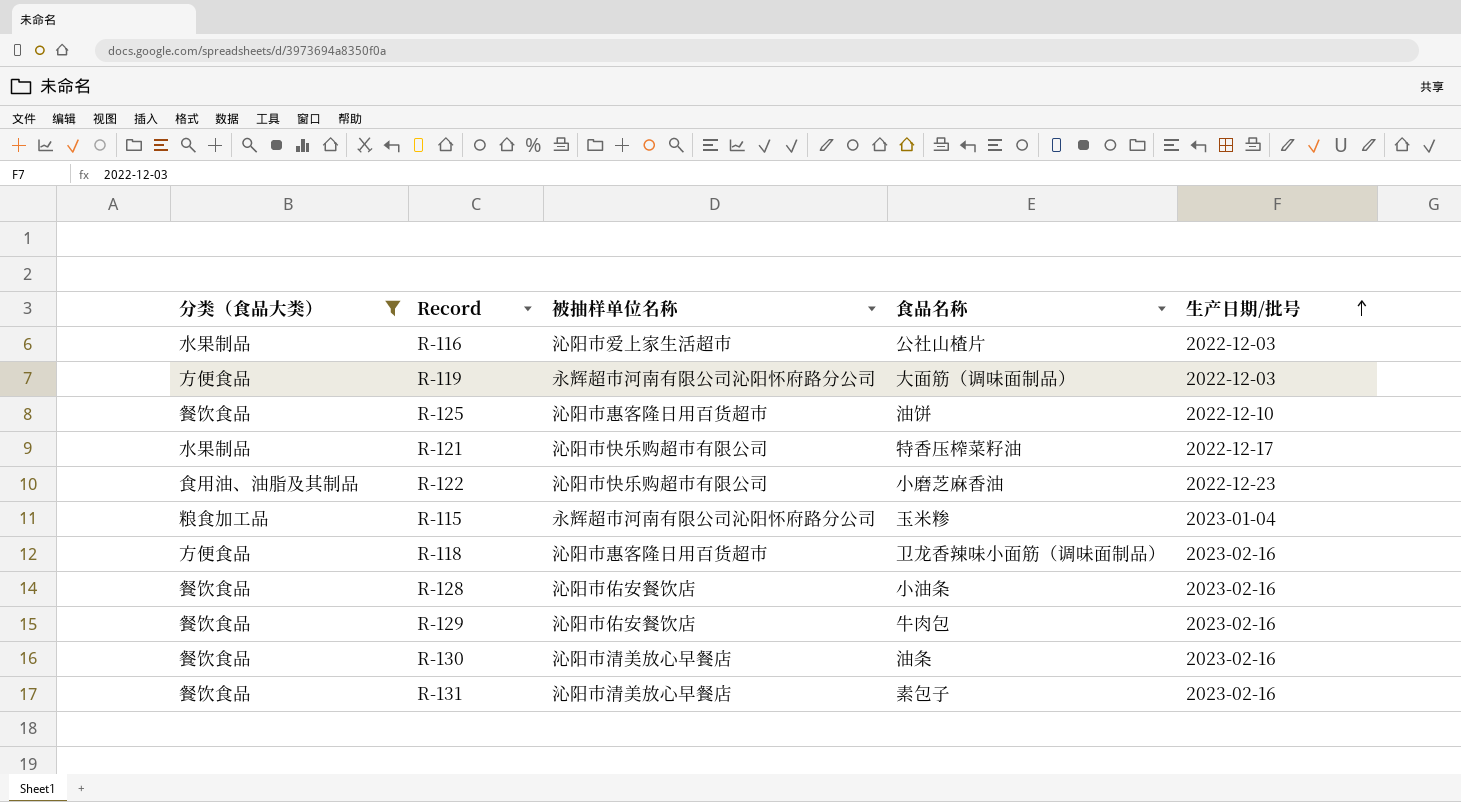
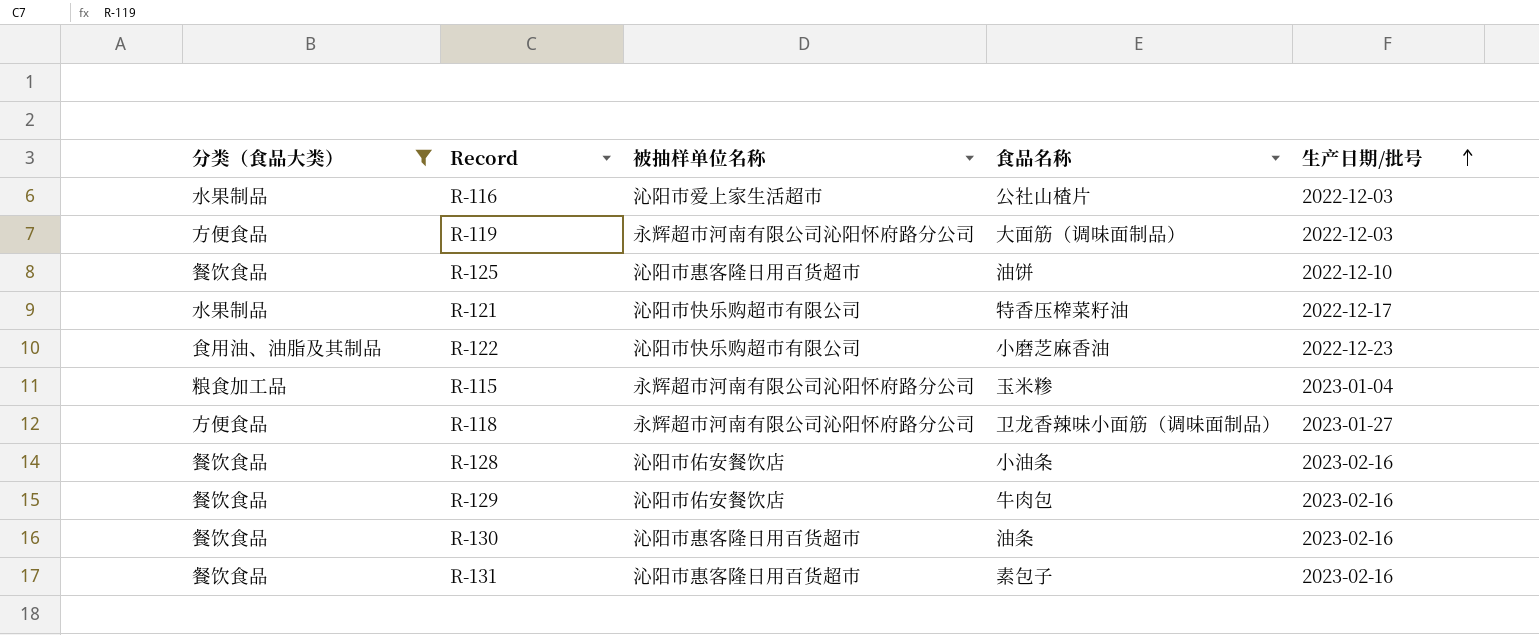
R-118 | 被抽样单位名称: 沁阳市惠客隆日用百货超市 -> 永辉超市河南有限公司沁阳怀府路分公司
R-118 | 生产日期/批号: 2023-02-16 -> 2023-01-27
R-130 | 被抽样单位名称: 沁阳市清美放心早餐店 -> 沁阳市惠客隆日用百货超市
R-131 | 被抽样单位名称: 沁阳市清美放心早餐店 -> 沁阳市惠客隆日用百货超市

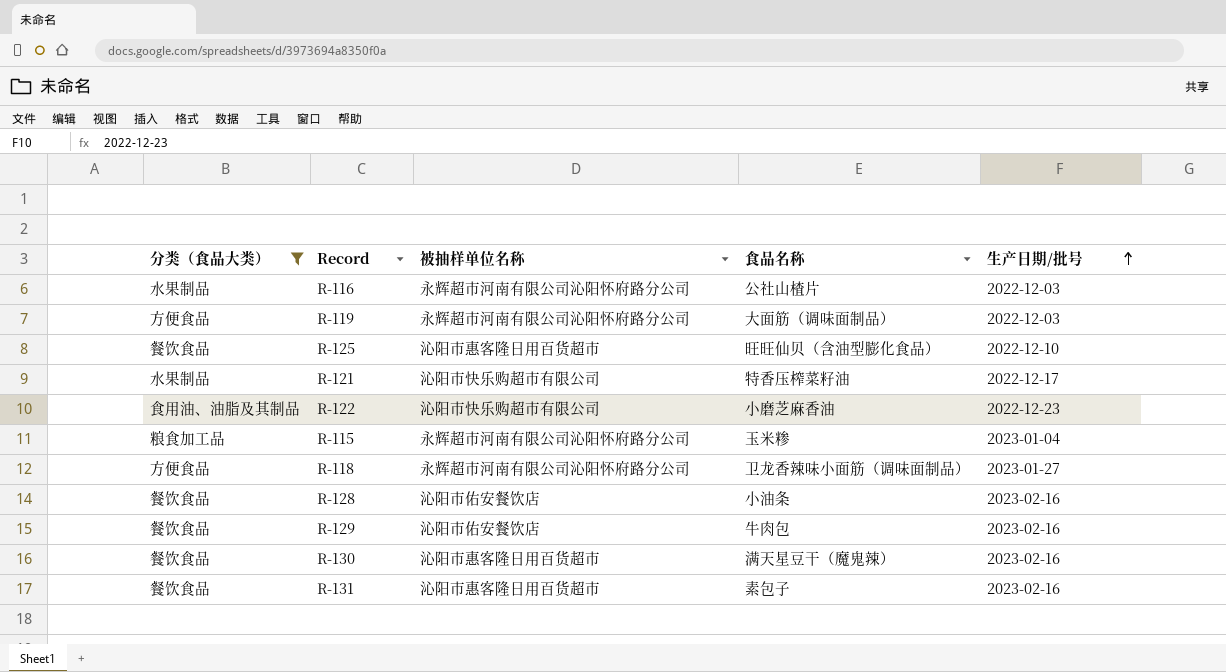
R-116 | 被抽样单位名称: 沁阳市爱上家生活超市 -> 永辉超市河南有限公司沁阳怀府路分公司
R-125 | 食品名称: 油饼 -> 旺旺仙贝（含油型膨化食品）
R-130 | 食品名称: 油条 -> 满天星豆干（魔鬼辣）

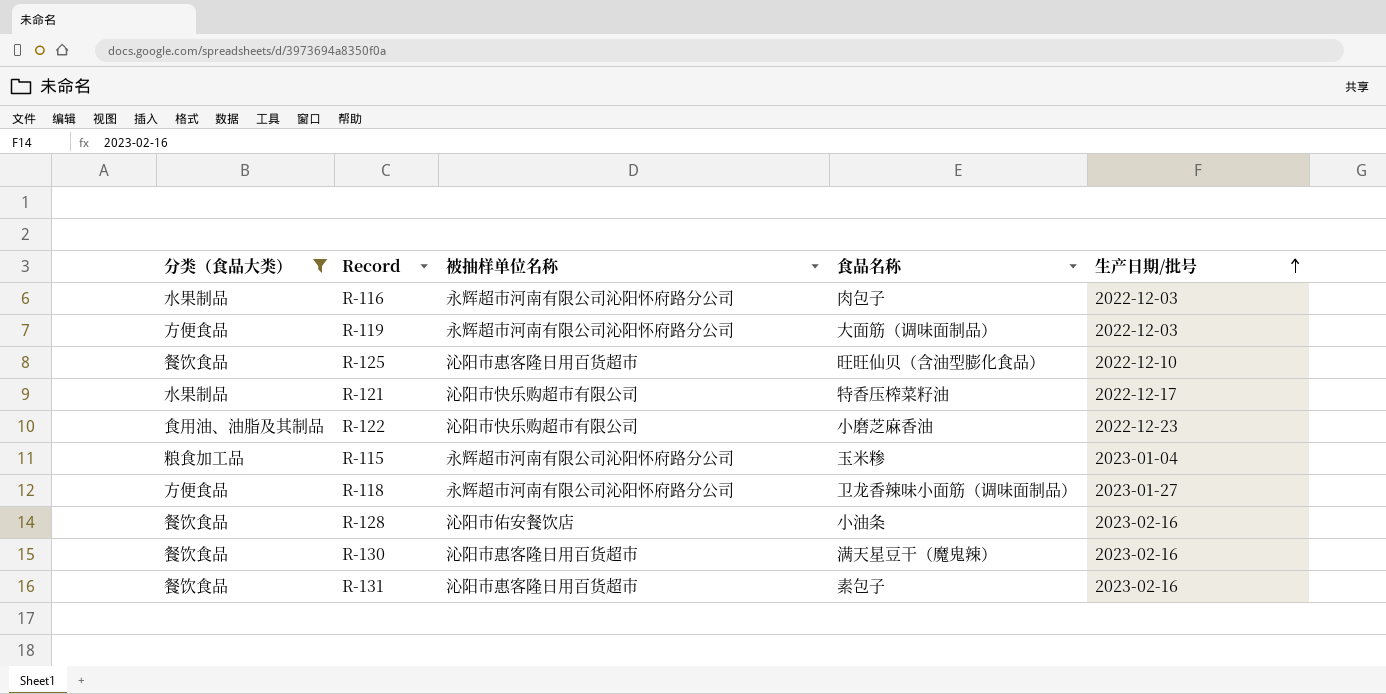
row R-129: 餐饮食品 | 沁阳市佑安餐饮店 | 牛肉包 | 2023-02-16 -> none
R-116 | 食品名称: 公社山楂片 -> 肉包子

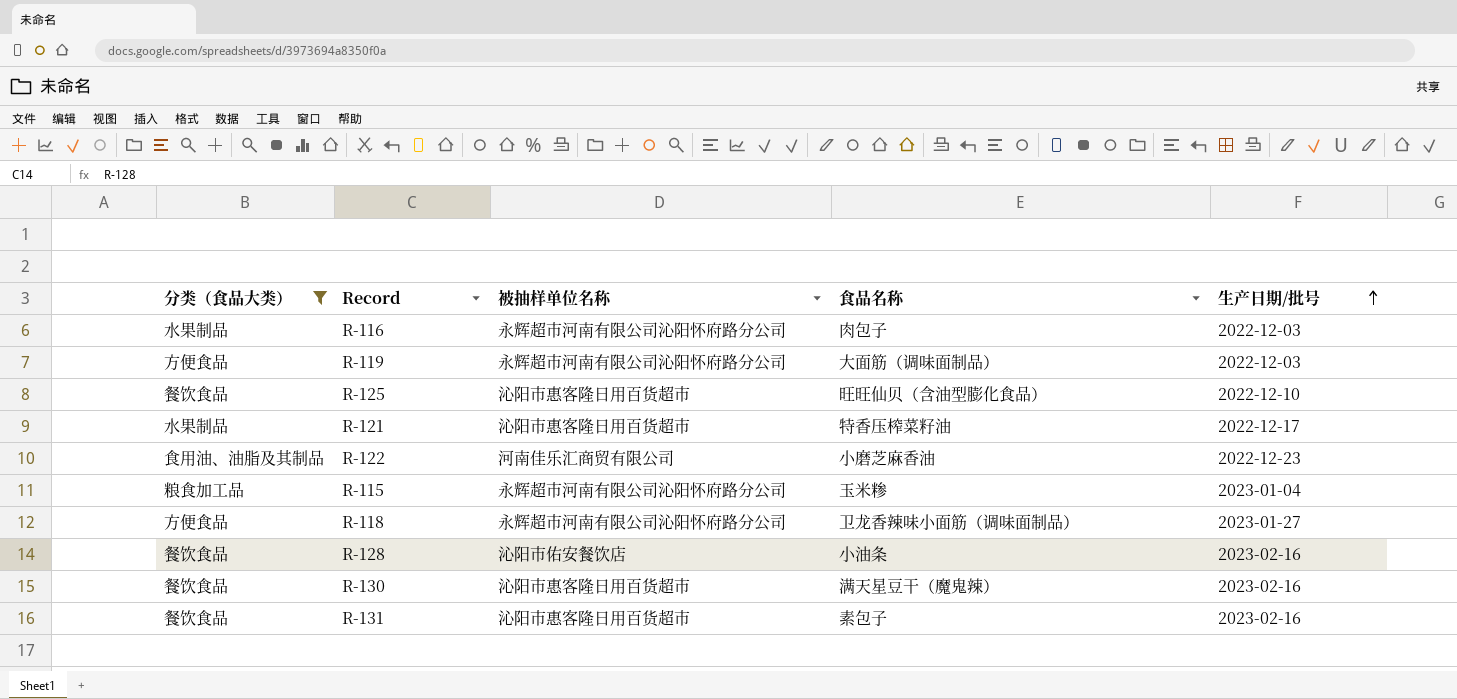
R-121 | 被抽样单位名称: 沁阳市快乐购超市有限公司 -> 沁阳市惠客隆日用百货超市
R-122 | 被抽样单位名称: 沁阳市快乐购超市有限公司 -> 河南佳乐汇商贸有限公司

